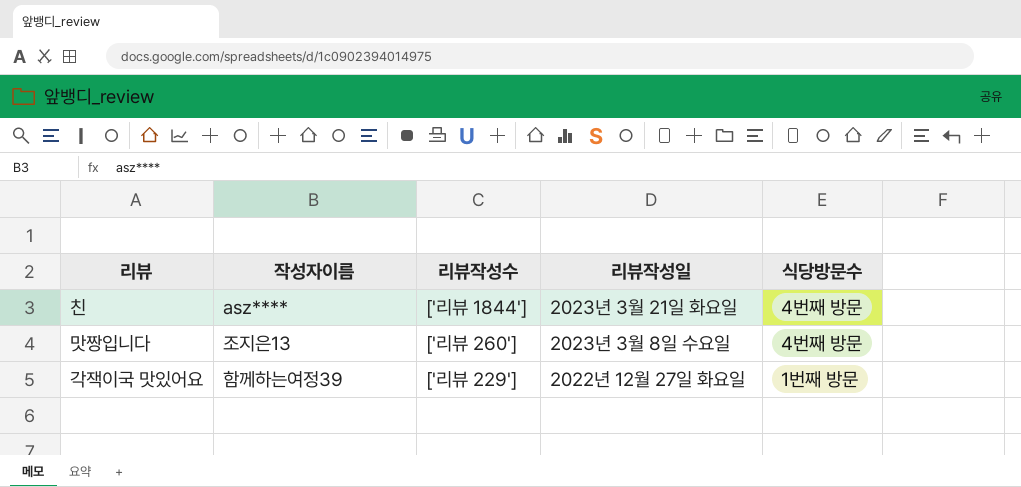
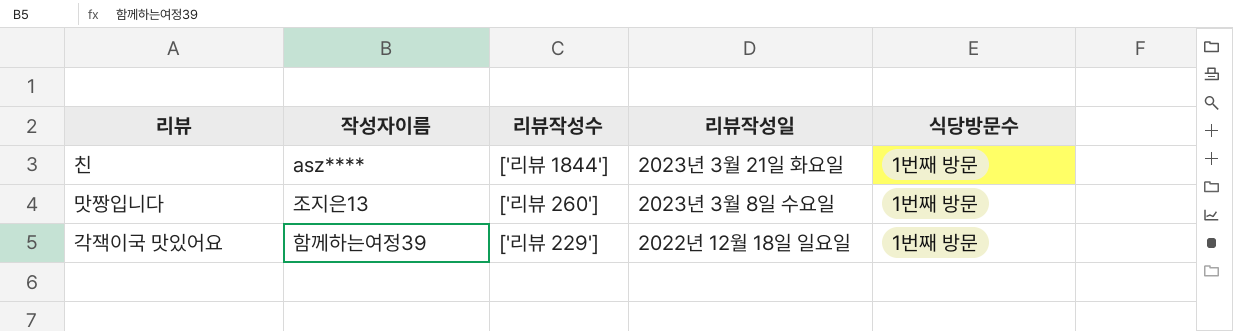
친 | 식당방문수: 4번째 방문 -> 1번째 방문
맛짱입니다 | 식당방문수: 4번째 방문 -> 1번째 방문
각잭이국 맛있어요 | 리뷰작성일: 2022년 12월 27일 화요일 -> 2022년 12월 18일 일요일

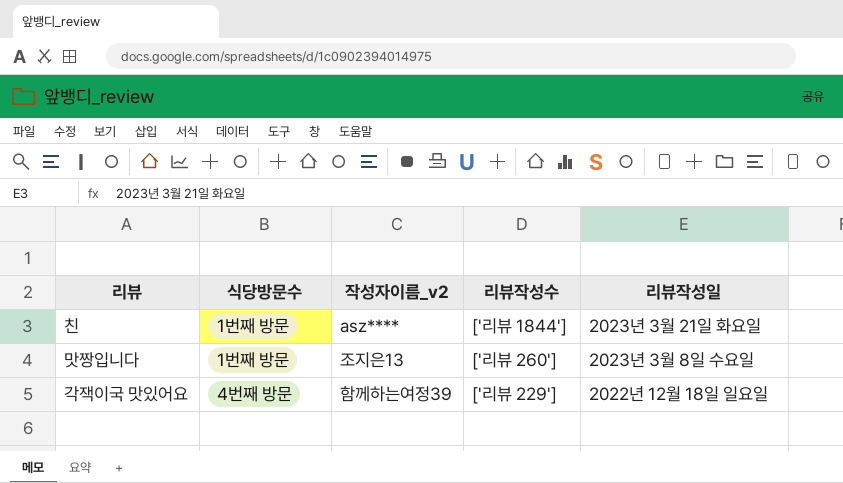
column 식당방문수 | position: 5 -> 2
column name: 작성자이름 -> 작성자이름_v2
각잭이국 맛있어요 | 식당방문수: 1번째 방문 -> 4번째 방문

